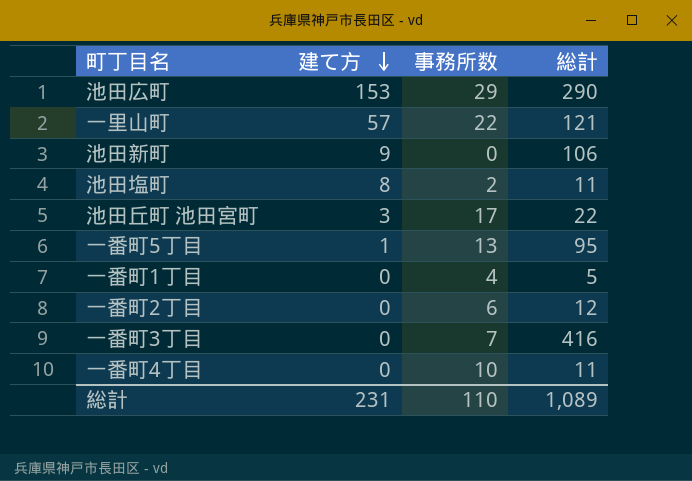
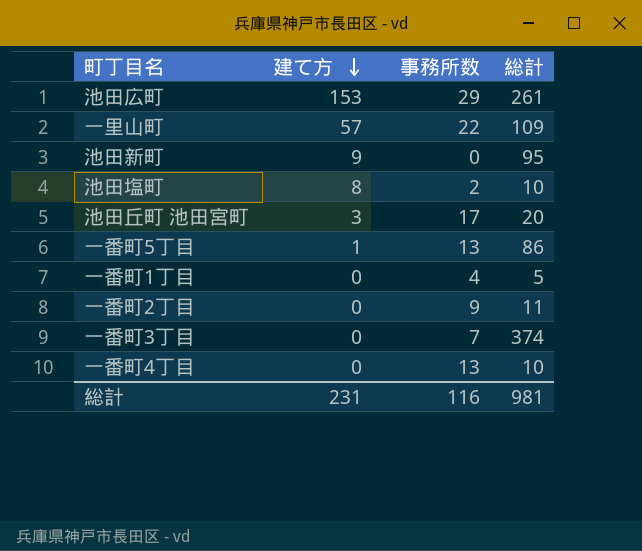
池田広町 | 総計: 290 -> 261
一里山町 | 総計: 121 -> 109
池田新町 | 総計: 106 -> 95
池田塩町 | 総計: 11 -> 10
池田丘町 池田宮町 | 総計: 22 -> 20
一番町5丁目 | 総計: 95 -> 86
一番町2丁目 | 事務所数: 6 -> 9
一番町2丁目 | 総計: 12 -> 11
一番町3丁目 | 総計: 416 -> 374
一番町4丁目 | 事務所数: 10 -> 13
一番町4丁目 | 総計: 11 -> 10
総計 | 事務所数: 110 -> 116
総計 | 総計: 1,089 -> 981

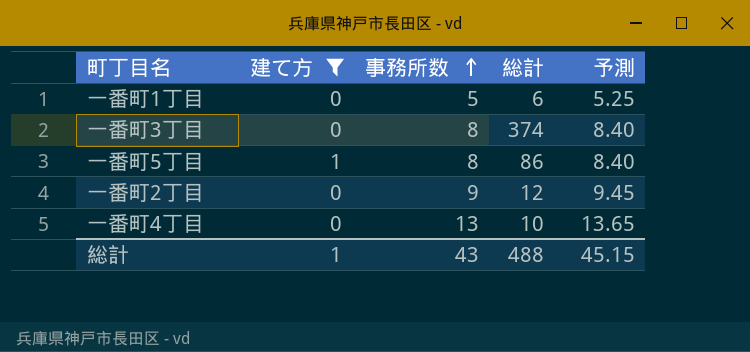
filter: none -> 建て方 <= 1
row order: 建て方 descending -> 事務所数 ascending
column 予測 | formula: none -> [事務所数] * 1.05
一番町1丁目 | 事務所数: 4 -> 5
一番町1丁目 | 総計: 5 -> 6
一番町3丁目 | 事務所数: 7 -> 8
一番町5丁目 | 事務所数: 13 -> 8
一番町2丁目 | 総計: 11 -> 12
総計 | 建て方: 231 -> 1
総計 | 事務所数: 116 -> 43
総計 | 総計: 981 -> 488

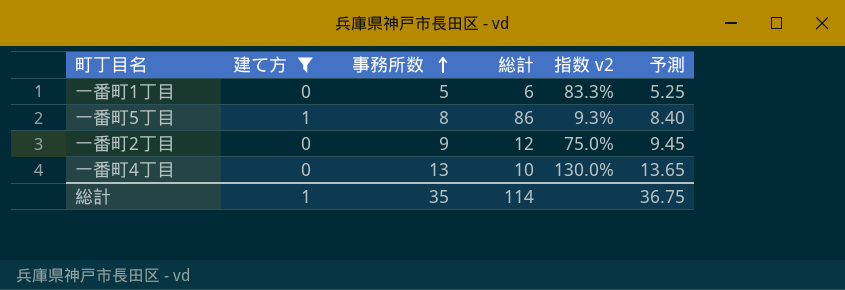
column 指数 v2 | formula: none -> [事務所数] / [総計]
row 一番町3丁目: 0 | 8 | 374 | 8.40 -> none
総計 | 事務所数: 43 -> 35
総計 | 総計: 488 -> 114
総計 | 予測: 45.15 -> 36.75

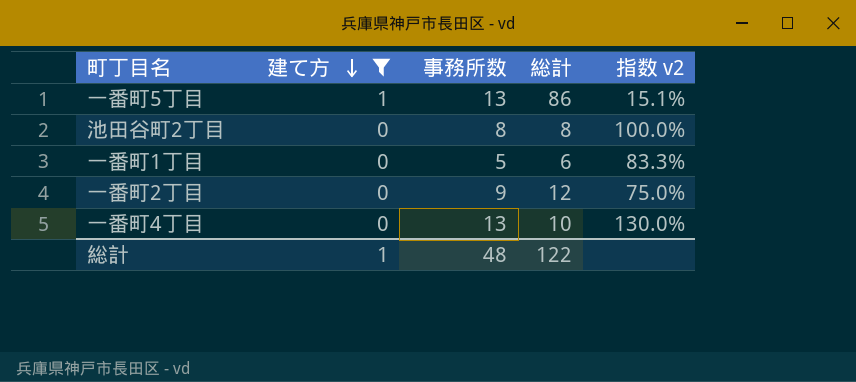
row order: 事務所数 ascending -> 建て方 descending
column 予測 | formula: [事務所数] * 1.05 -> none
一番町5丁目 | 事務所数: 8 -> 13
一番町5丁目 | 指数 v2: 9.3% -> 15.1%
row 池田谷町2丁目: none -> 0 | 8 | 8 | 100.0%
総計 | 事務所数: 35 -> 48
総計 | 総計: 114 -> 122

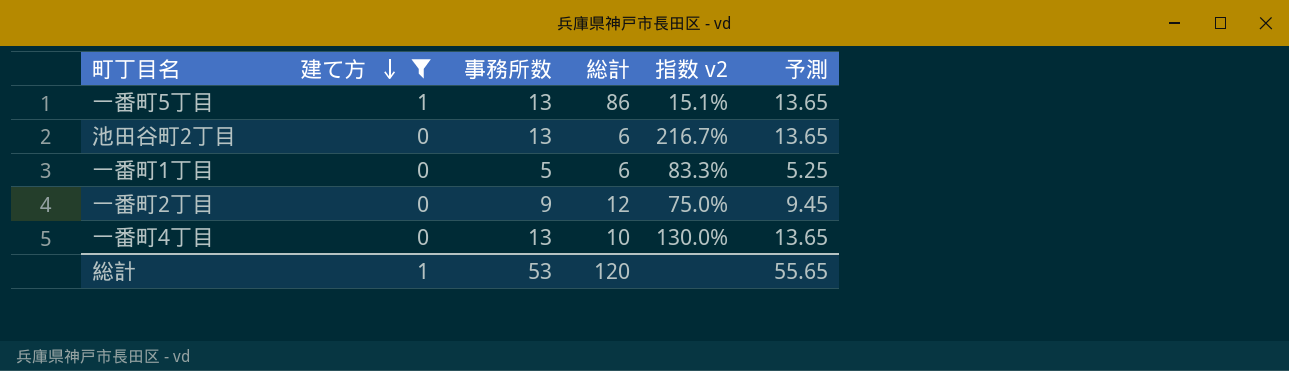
column 予測 | formula: none -> [事務所数] * 1.05
池田谷町2丁目 | 事務所数: 8 -> 13
池田谷町2丁目 | 総計: 8 -> 6
池田谷町2丁目 | 指数 v2: 100.0% -> 216.7%
総計 | 事務所数: 48 -> 53
総計 | 総計: 122 -> 120

